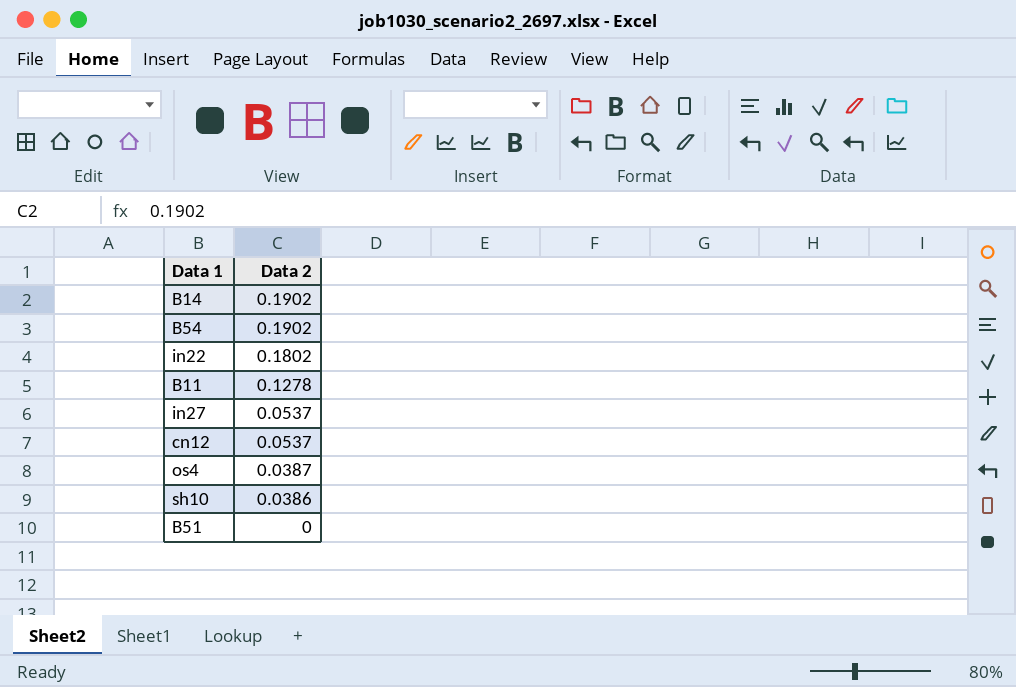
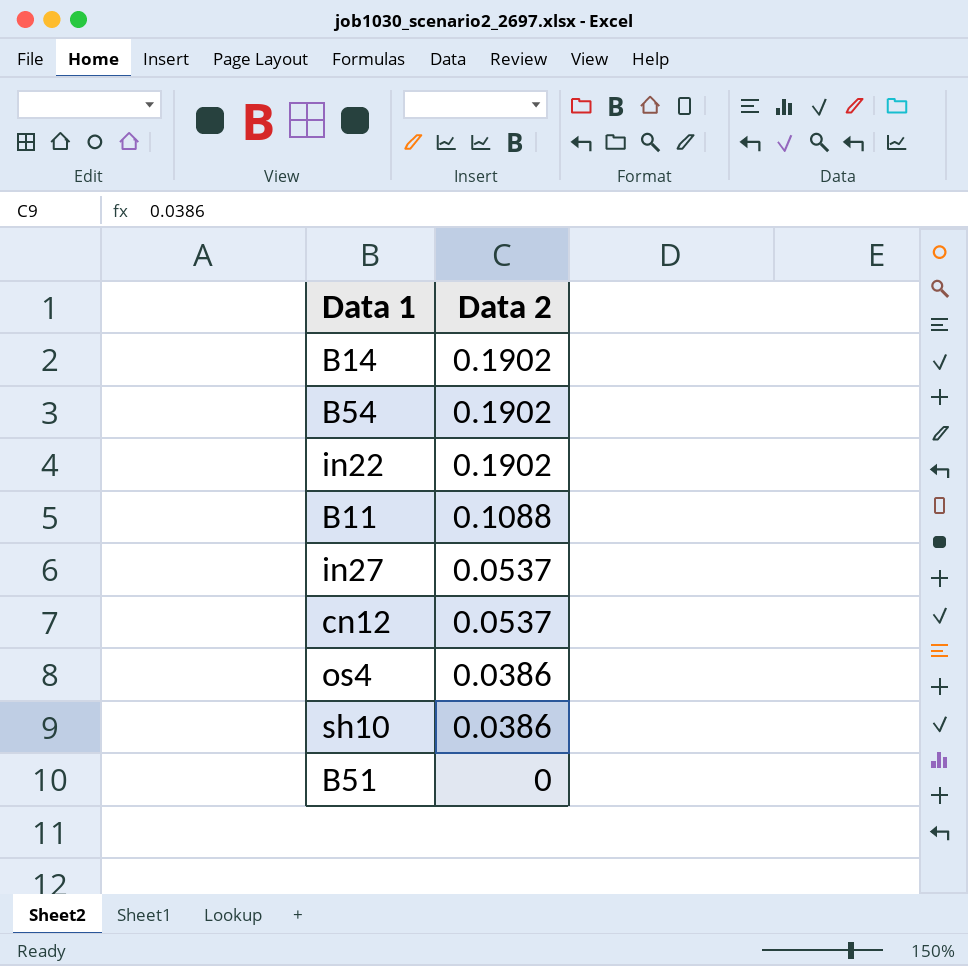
in22 | Data 2: 0.1802 -> 0.1902
B11 | Data 2: 0.1278 -> 0.1088
os4 | Data 2: 0.0387 -> 0.0386

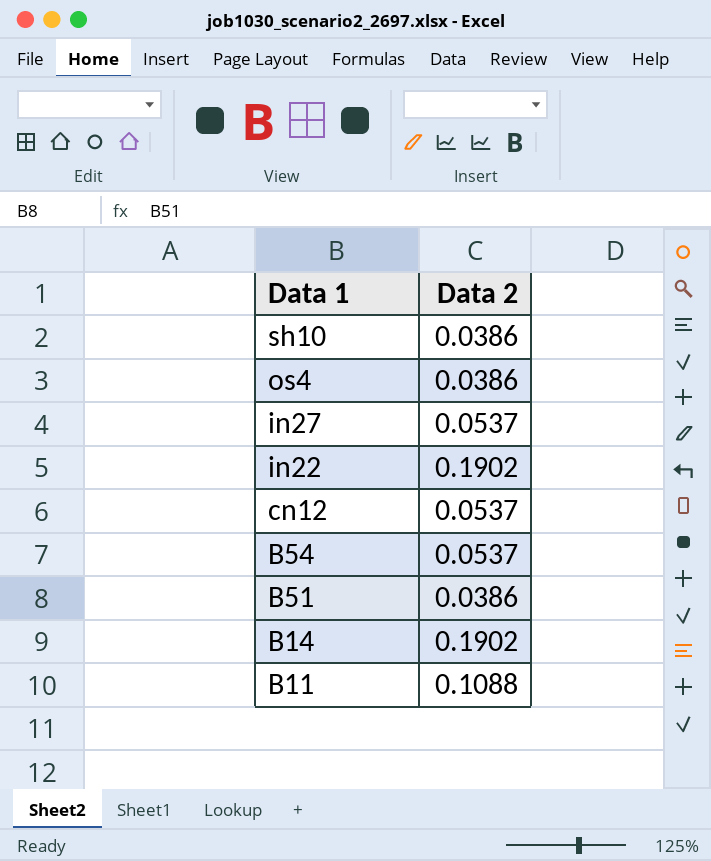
row order: Data 2 descending -> Data 1 descending
B54 | Data 2: 0.1902 -> 0.0537
B51 | Data 2: 0 -> 0.0386

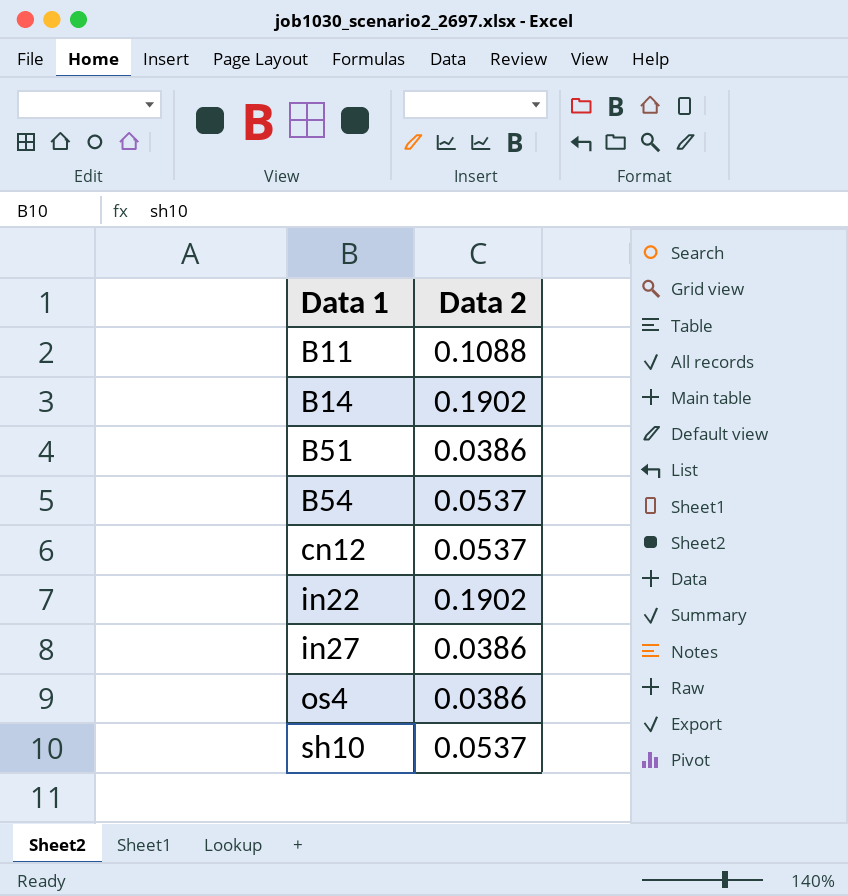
row order: Data 1 descending -> Data 1 ascending
in27 | Data 2: 0.0537 -> 0.0386
sh10 | Data 2: 0.0386 -> 0.0537

